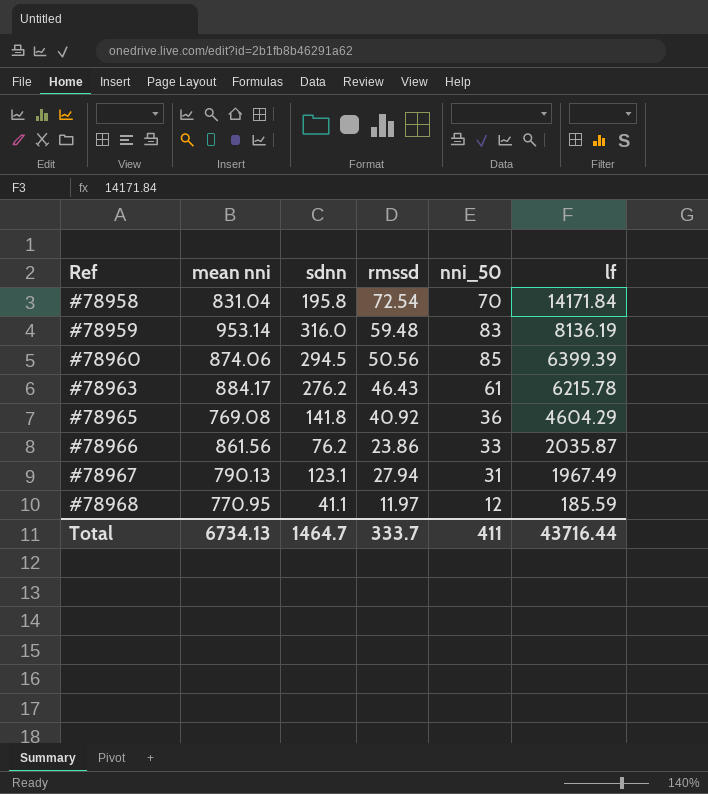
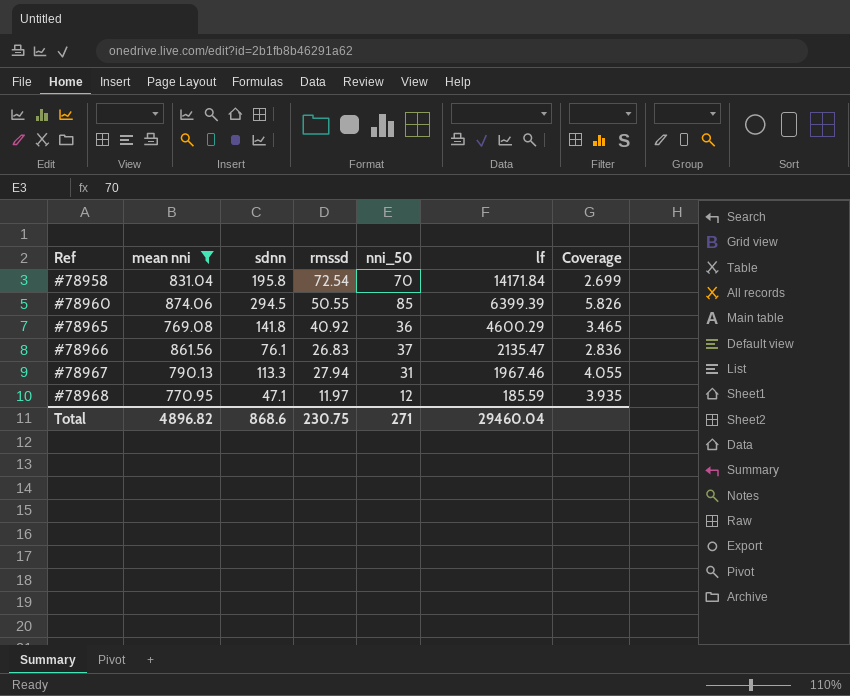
filter: none -> mean nni <= 874.06
column Coverage | formula: none -> [sdnn] / [rmssd]
#78960 | rmssd: 50.56 -> 50.55
#78965 | lf: 4604.29 -> 4600.29
#78966 | sdnn: 76.2 -> 76.1
#78966 | rmssd: 23.86 -> 26.83
#78966 | nni_50: 33 -> 37
#78966 | lf: 2035.87 -> 2135.47
#78967 | sdnn: 123.1 -> 113.3
#78967 | lf: 1967.49 -> 1967.46
#78968 | sdnn: 41.1 -> 47.1
Total | mean nni: 6734.13 -> 4896.82
Total | sdnn: 1464.7 -> 868.6
Total | rmssd: 333.7 -> 230.75
Total | nni_50: 411 -> 271
Total | lf: 43716.44 -> 29460.04

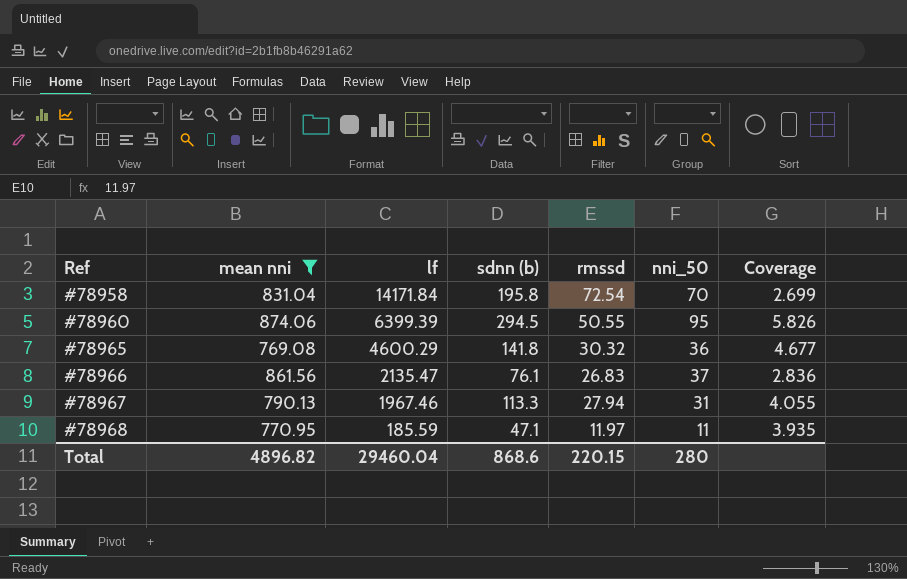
column lf | position: 6 -> 3
column name: sdnn -> sdnn (b)
#78960 | nni_50: 85 -> 95
#78965 | rmssd: 40.92 -> 30.32
#78965 | Coverage: 3.465 -> 4.677
#78968 | nni_50: 12 -> 11
Total | rmssd: 230.75 -> 220.15
Total | nni_50: 271 -> 280

